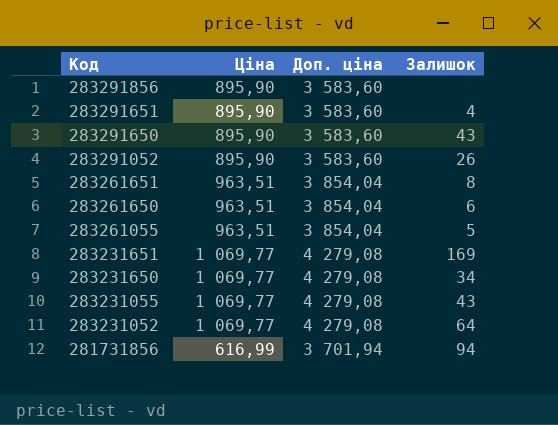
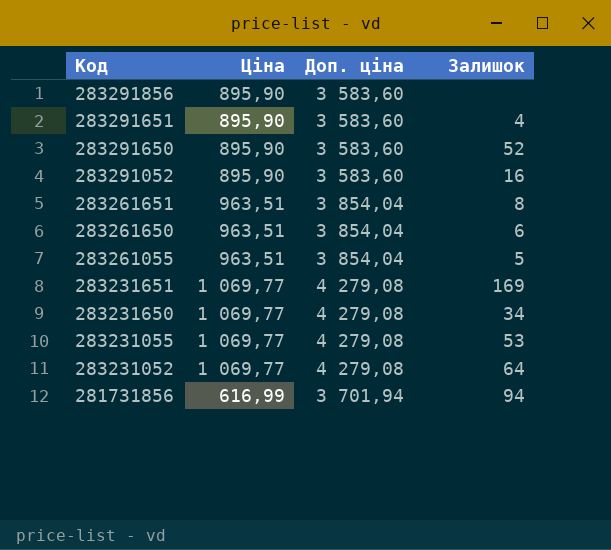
283291650 | Залишок: 43 -> 52
283291052 | Залишок: 26 -> 16
283231055 | Залишок: 43 -> 53

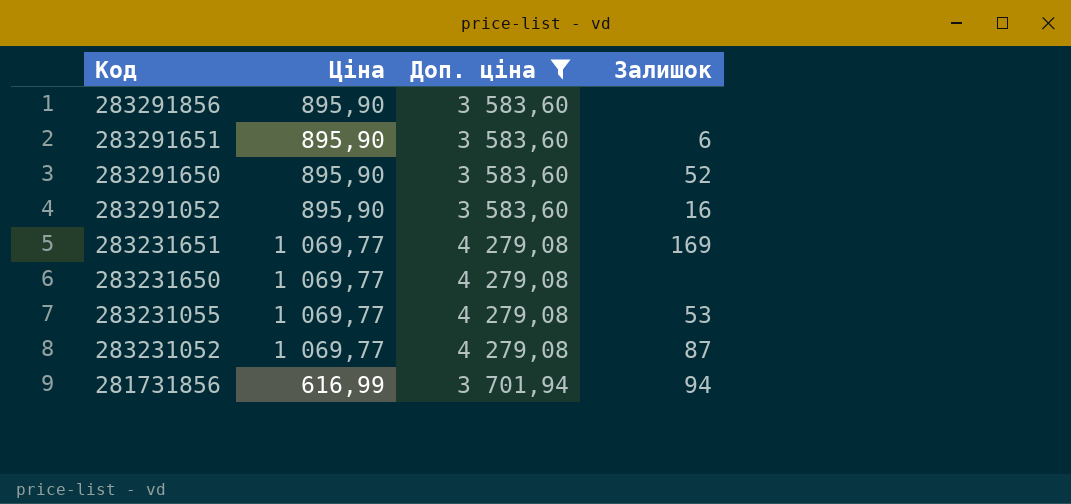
filter: none -> Доп. ціна != 3 854,04
283291651 | Залишок: 4 -> 6
283231650 | Залишок: 34 -> none
283231052 | Залишок: 64 -> 87

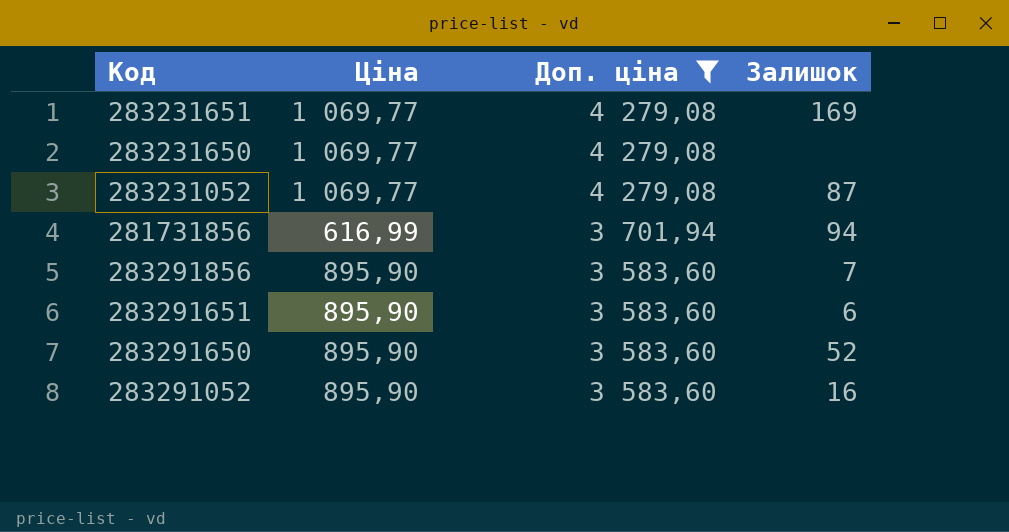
row order: Код descending -> Доп. ціна descending
row 283231055: 1 069,77 | 4 279,08 | 53 -> none
283291856 | Залишок: none -> 7

